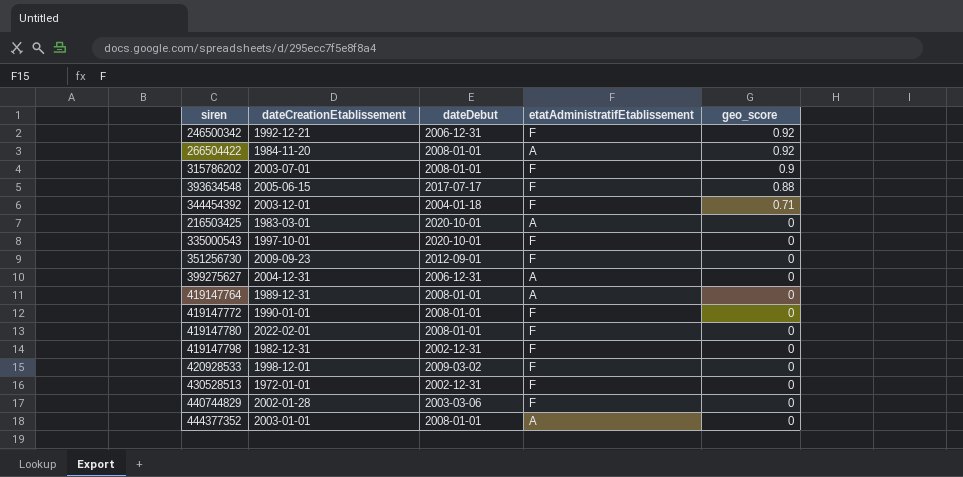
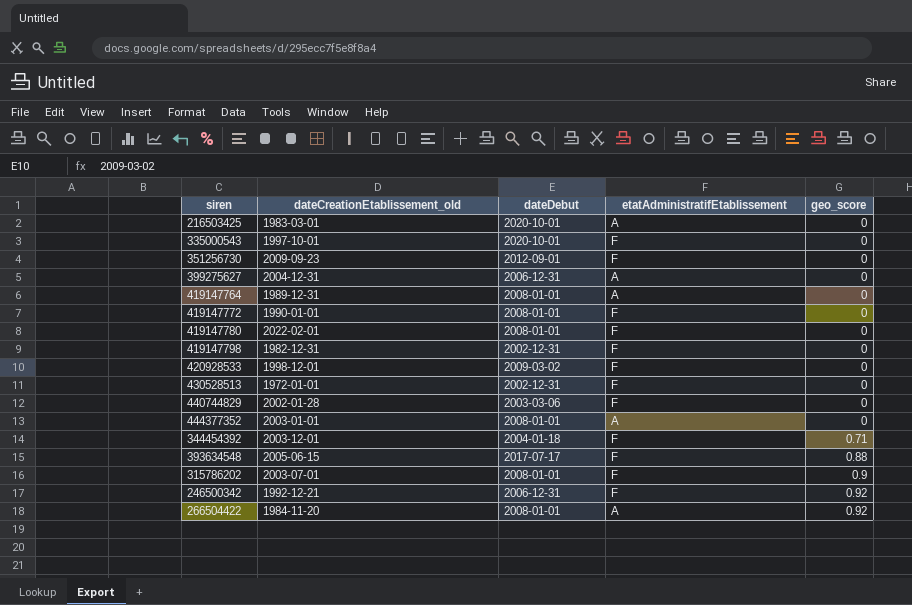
row order: geo_score descending -> geo_score ascending
column name: dateCreationEtablissement -> dateCreationEtablissement_old

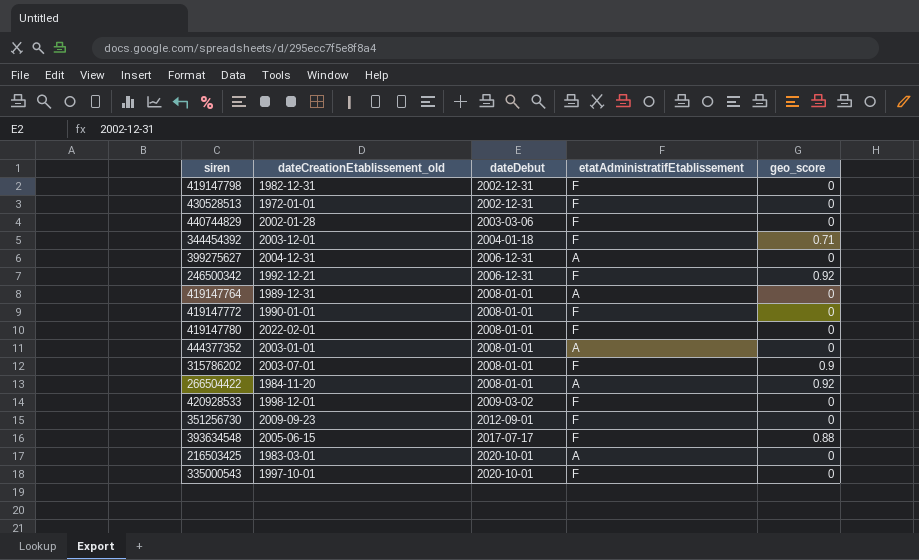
row order: geo_score ascending -> dateDebut ascending

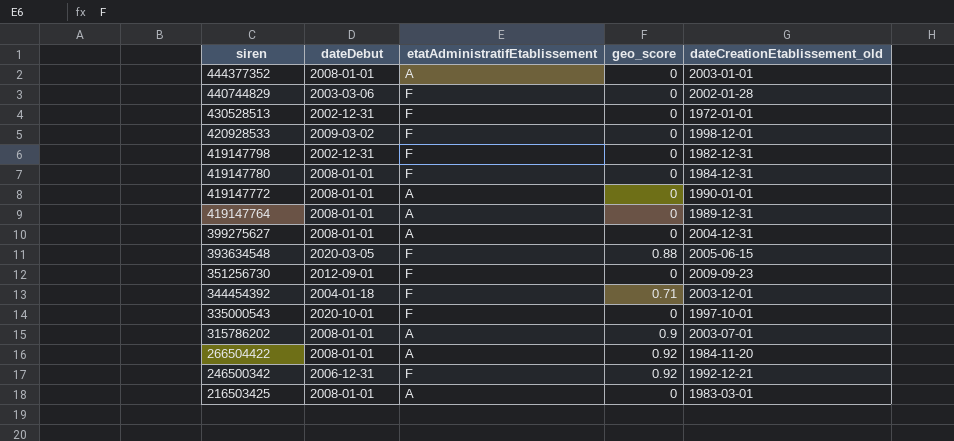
row order: dateDebut ascending -> siren descending
column dateCreationEtablissement_old | position: 2 -> 5
419147780 | dateCreationEtablissement_old: 2022-02-01 -> 1984-12-31
419147772 | etatAdministratifEtablissement: F -> A
399275627 | dateDebut: 2006-12-31 -> 2008-01-01
393634548 | dateDebut: 2017-07-17 -> 2020-03-05
315786202 | etatAdministratifEtablissement: F -> A
216503425 | dateDebut: 2020-10-01 -> 2008-01-01

